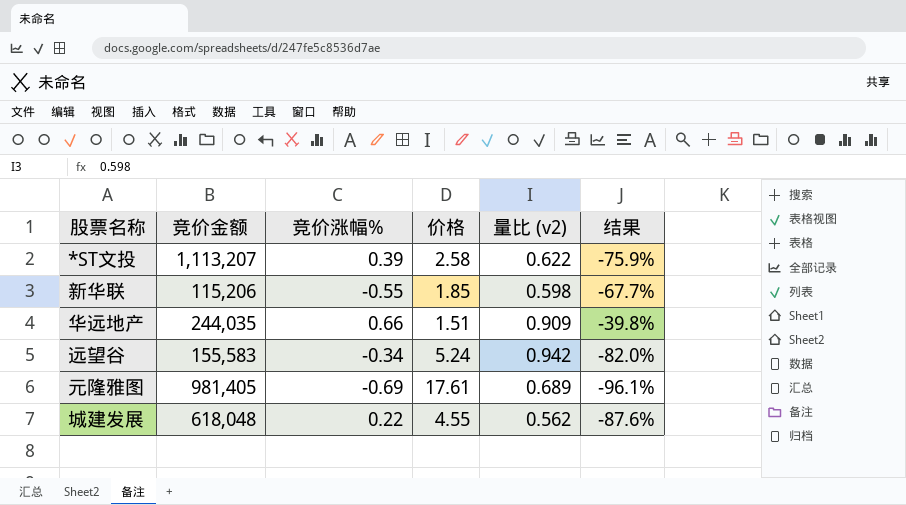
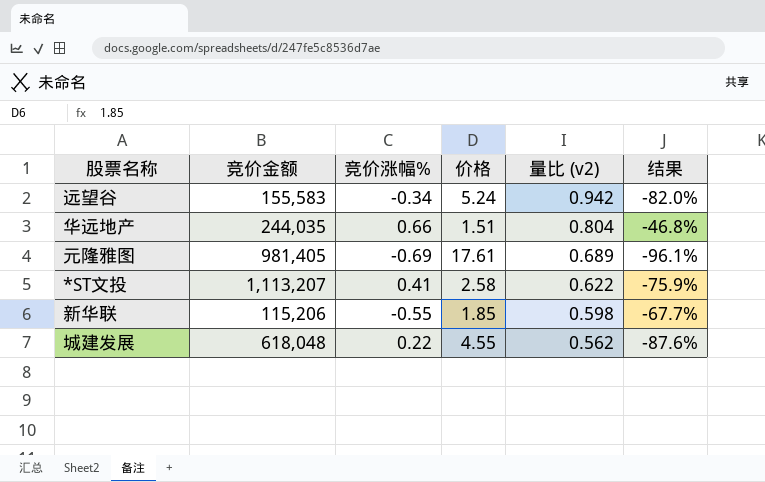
row order: none -> 量比 (v2) descending
华远地产 | 量比 (v2): 0.909 -> 0.804
华远地产 | 结果: -39.8% -> -46.8%
*ST文投 | 竞价涨幅%: 0.39 -> 0.41

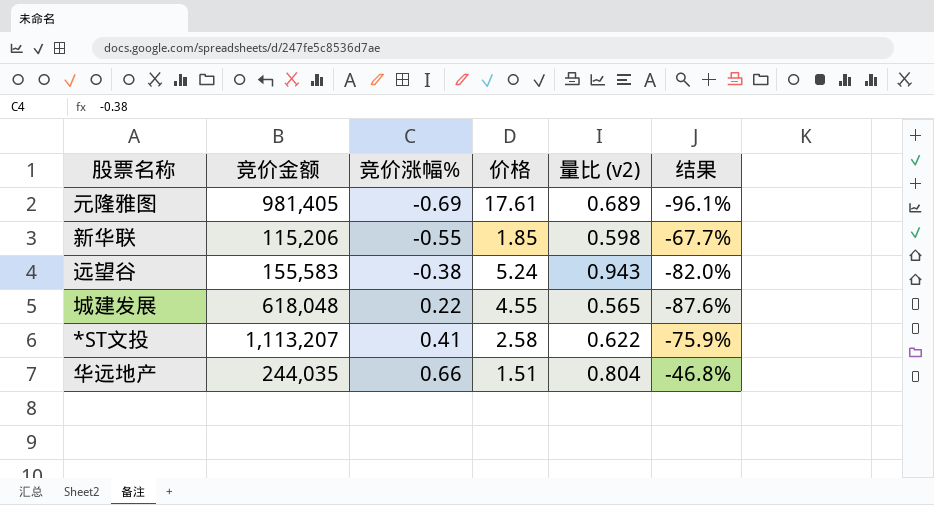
row order: 量比 (v2) descending -> 竞价涨幅% ascending
远望谷 | 竞价涨幅%: -0.34 -> -0.38
远望谷 | 量比 (v2): 0.942 -> 0.943
城建发展 | 量比 (v2): 0.562 -> 0.565

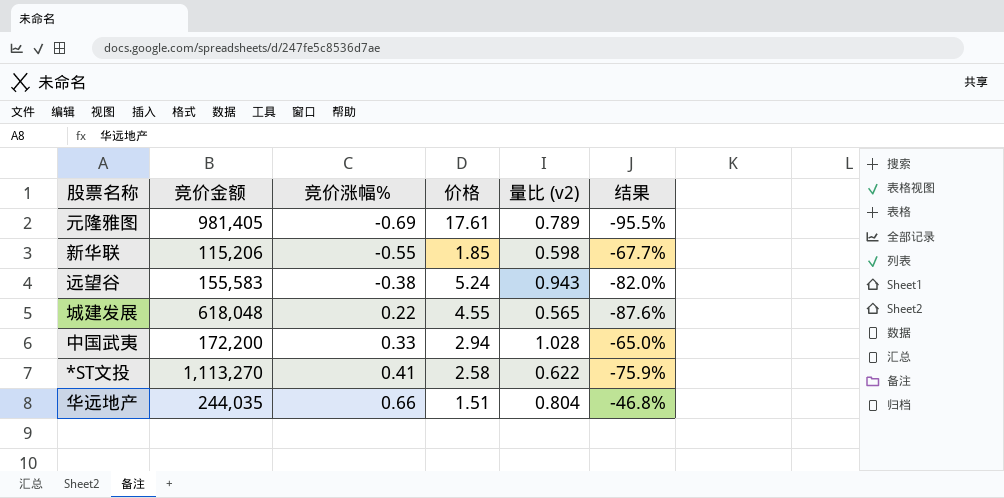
元隆雅图 | 量比 (v2): 0.689 -> 0.789
元隆雅图 | 结果: -96.1% -> -95.5%
row 中国武夷: none -> 172,200 | 0.33 | 2.94 | 1.028 | -65.0%
*ST文投 | 竞价金额: 1,113,207 -> 1,113,270

